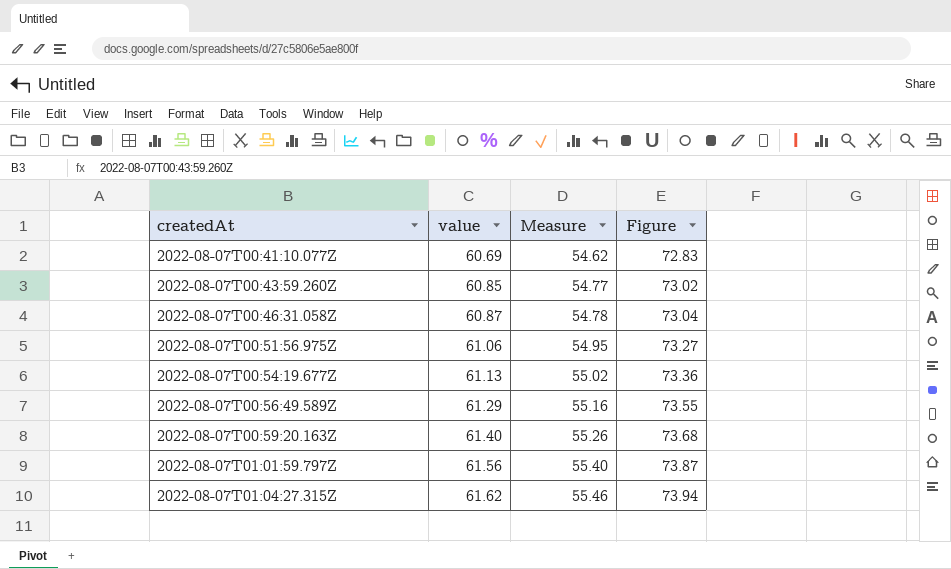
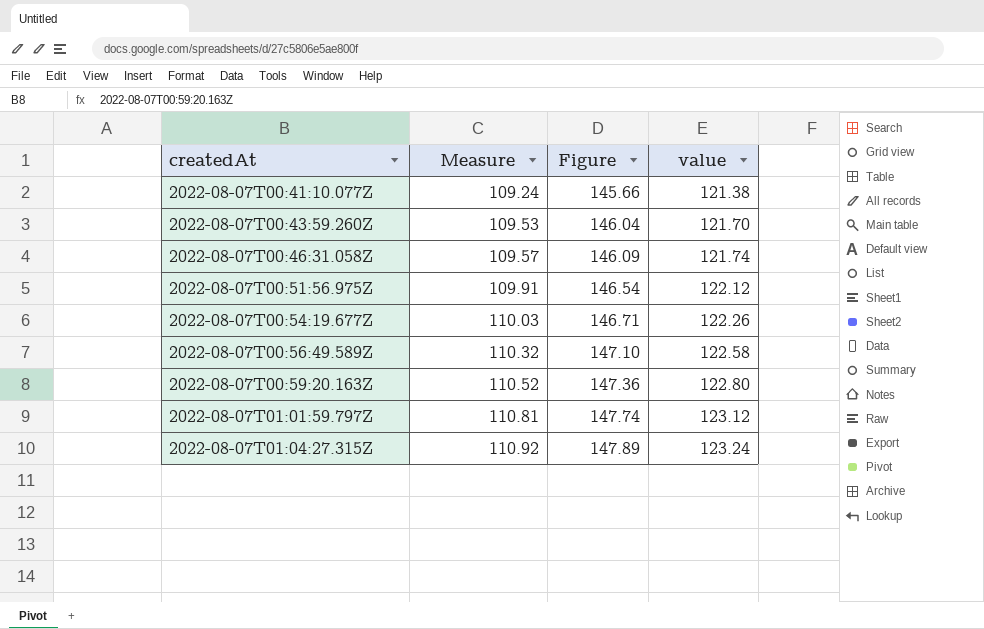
column value | position: 2 -> 4
2022-08-07T00:41:10.077Z | Measure: 54.62 -> 109.24
2022-08-07T00:41:10.077Z | Figure: 72.83 -> 145.66
2022-08-07T00:41:10.077Z | value: 60.69 -> 121.38
2022-08-07T00:43:59.260Z | Measure: 54.77 -> 109.53
2022-08-07T00:43:59.260Z | Figure: 73.02 -> 146.04
2022-08-07T00:43:59.260Z | value: 60.85 -> 121.70
2022-08-07T00:46:31.058Z | Measure: 54.78 -> 109.57
2022-08-07T00:46:31.058Z | Figure: 73.04 -> 146.09
2022-08-07T00:46:31.058Z | value: 60.87 -> 121.74
2022-08-07T00:51:56.975Z | Measure: 54.95 -> 109.91
2022-08-07T00:51:56.975Z | Figure: 73.27 -> 146.54
2022-08-07T00:51:56.975Z | value: 61.06 -> 122.12
2022-08-07T00:54:19.677Z | Measure: 55.02 -> 110.03
2022-08-07T00:54:19.677Z | Figure: 73.36 -> 146.71
2022-08-07T00:54:19.677Z | value: 61.13 -> 122.26
2022-08-07T00:56:49.589Z | Measure: 55.16 -> 110.32
2022-08-07T00:56:49.589Z | Figure: 73.55 -> 147.10
2022-08-07T00:56:49.589Z | value: 61.29 -> 122.58
2022-08-07T00:59:20.163Z | Measure: 55.26 -> 110.52
2022-08-07T00:59:20.163Z | Figure: 73.68 -> 147.36
2022-08-07T00:59:20.163Z | value: 61.40 -> 122.80
2022-08-07T01:01:59.797Z | Measure: 55.40 -> 110.81
2022-08-07T01:01:59.797Z | Figure: 73.87 -> 147.74
2022-08-07T01:01:59.797Z | value: 61.56 -> 123.12
2022-08-07T01:04:27.315Z | Measure: 55.46 -> 110.92
2022-08-07T01:04:27.315Z | Figure: 73.94 -> 147.89
2022-08-07T01:04:27.315Z | value: 61.62 -> 123.24

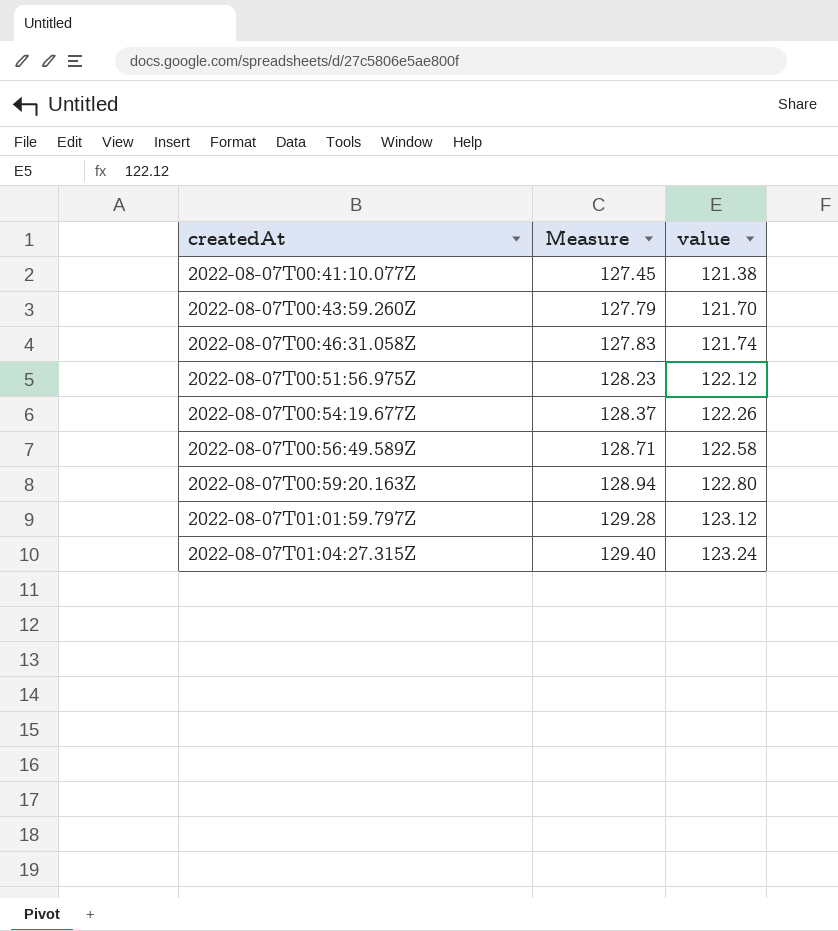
column Figure | formula: [value] * 1.2 -> none
column Measure | formula: [value] * 0.9 -> [value] * 1.05

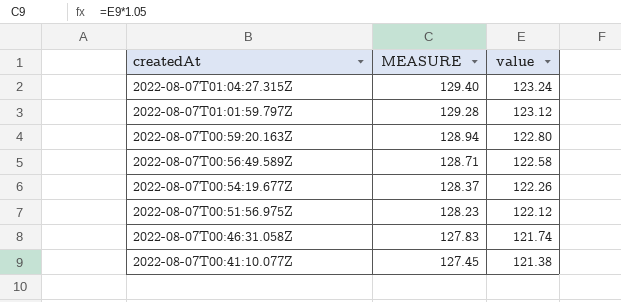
row order: createdAt ascending -> createdAt descending
column name: Measure -> MEASURE
row 2022-08-07T00:43:59.260Z: 127.79 | 121.70 -> none

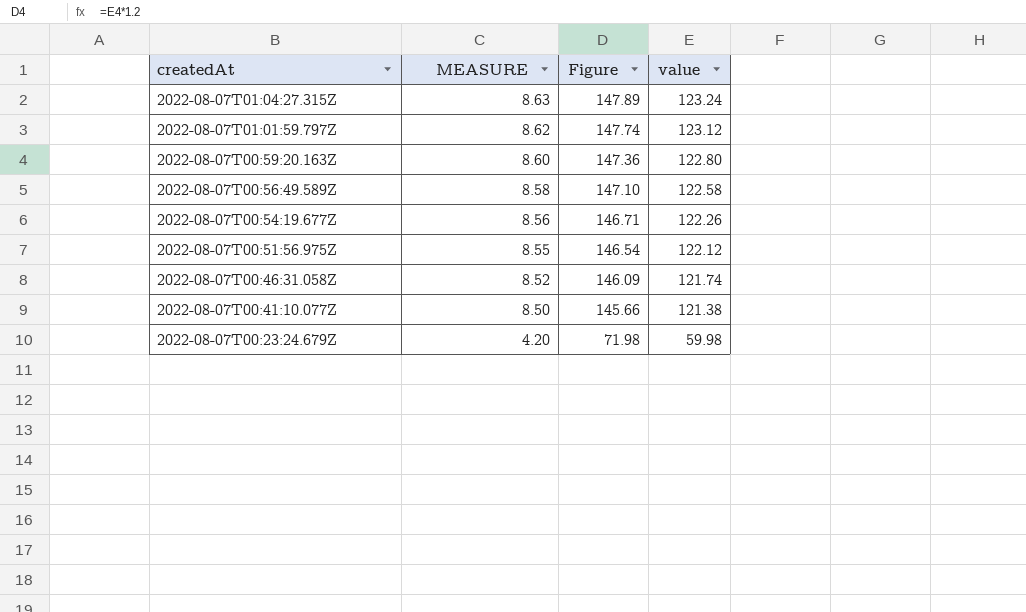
column MEASURE | formula: [value] * 1.05 -> [value] * 0.07
column Figure | formula: none -> [value] * 1.2
row 2022-08-07T00:23:24.679Z: none -> 4.20 | 71.98 | 59.98

